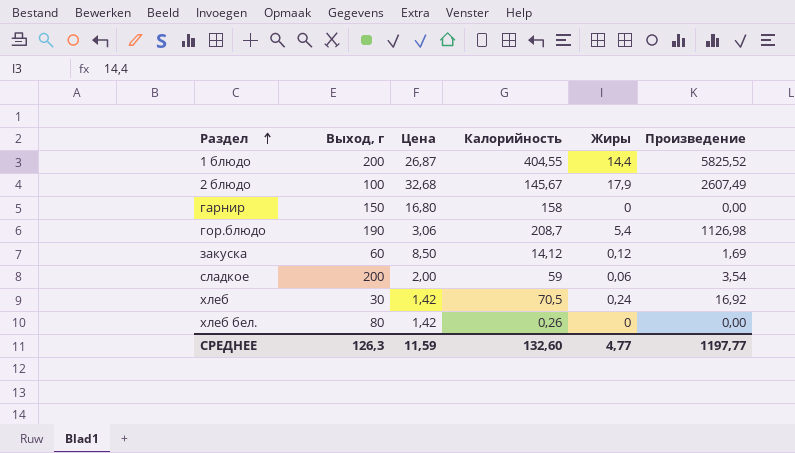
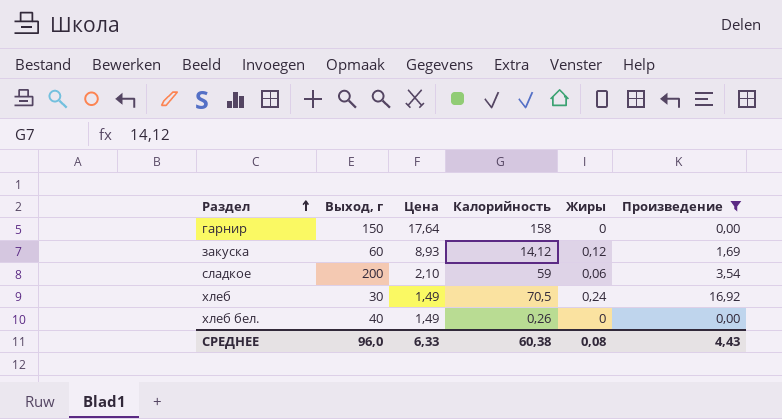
filter: none -> Произведение <= 16,92
гарнир | Цена: 16,80 -> 17,64
закуска | Цена: 8,50 -> 8,93
сладкое | Цена: 2,00 -> 2,10
хлеб | Цена: 1,42 -> 1,49
хлеб бел. | Выход, г: 80 -> 40
хлеб бел. | Цена: 1,42 -> 1,49
СРЕДНЕЕ | Выход, г: 126,3 -> 96,0
СРЕДНЕЕ | Цена: 11,59 -> 6,33
СРЕДНЕЕ | Калорийность: 132,60 -> 60,38
СРЕДНЕЕ | Жиры: 4,77 -> 0,08
СРЕДНЕЕ | Произведение: 1197,77 -> 4,43

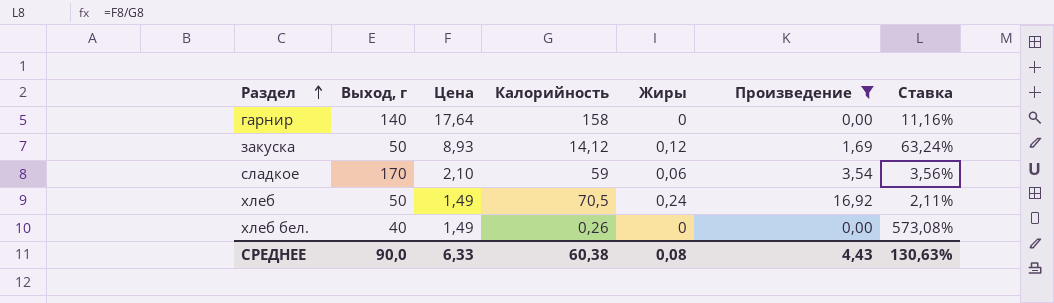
column Ставка | formula: none -> [Цена] / [Калорийность]
гарнир | Выход, г: 150 -> 140
закуска | Выход, г: 60 -> 50
сладкое | Выход, г: 200 -> 170
хлеб | Выход, г: 30 -> 50
СРЕДНЕЕ | Выход, г: 96,0 -> 90,0

